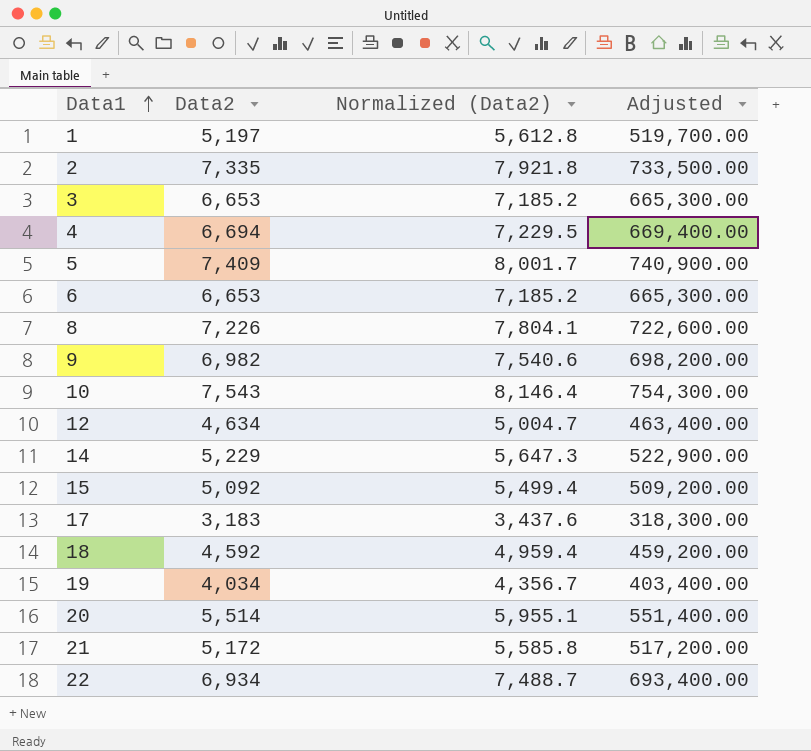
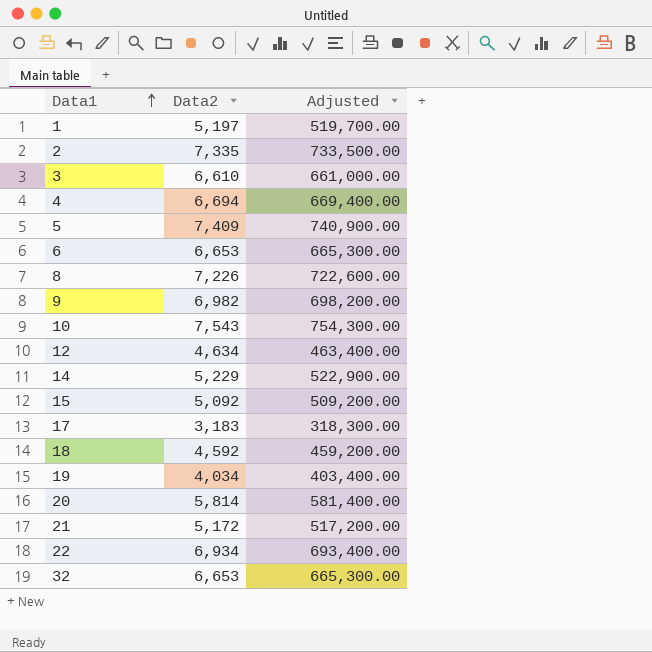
column Normalized (Data2) | formula: [Data2] * 1.08 -> none
3 | Data2: 6,653 -> 6,610
3 | Adjusted: 665,300.00 -> 661,000.00
20 | Data2: 5,514 -> 5,814
20 | Adjusted: 551,400.00 -> 581,400.00
row 32: none -> 6,653 | 665,300.00

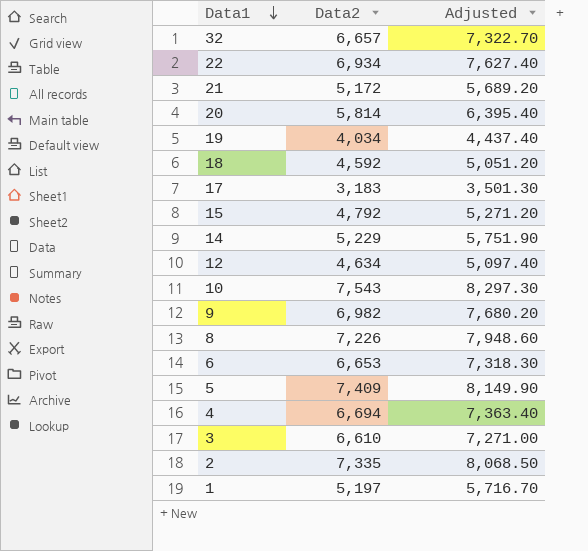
row order: Data1 ascending -> Data1 descending
column Adjusted | formula: [Data2] * 100 -> [Data2] * 1.1
32 | Data2: 6,653 -> 6,657
15 | Data2: 5,092 -> 4,792

